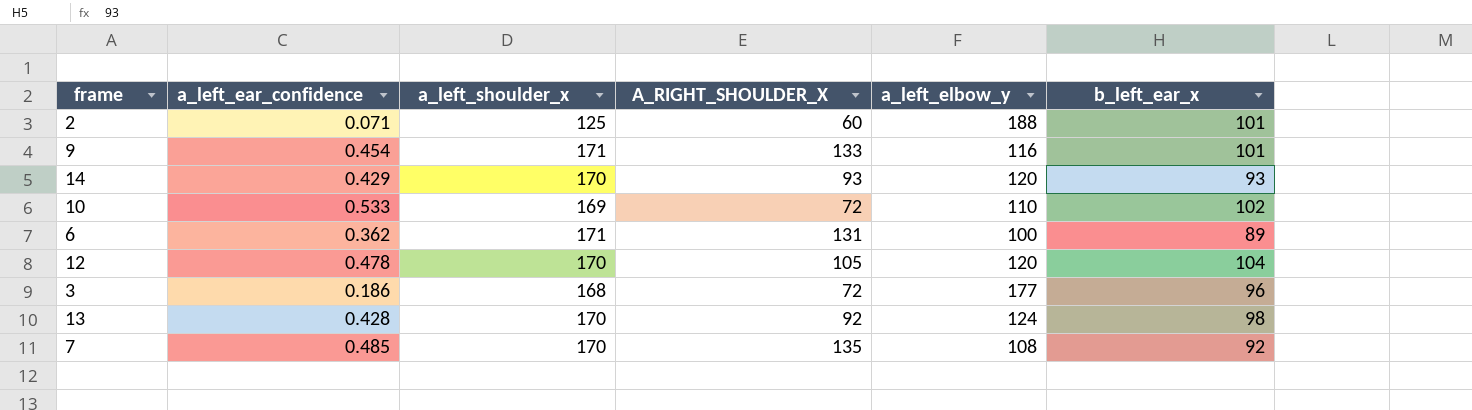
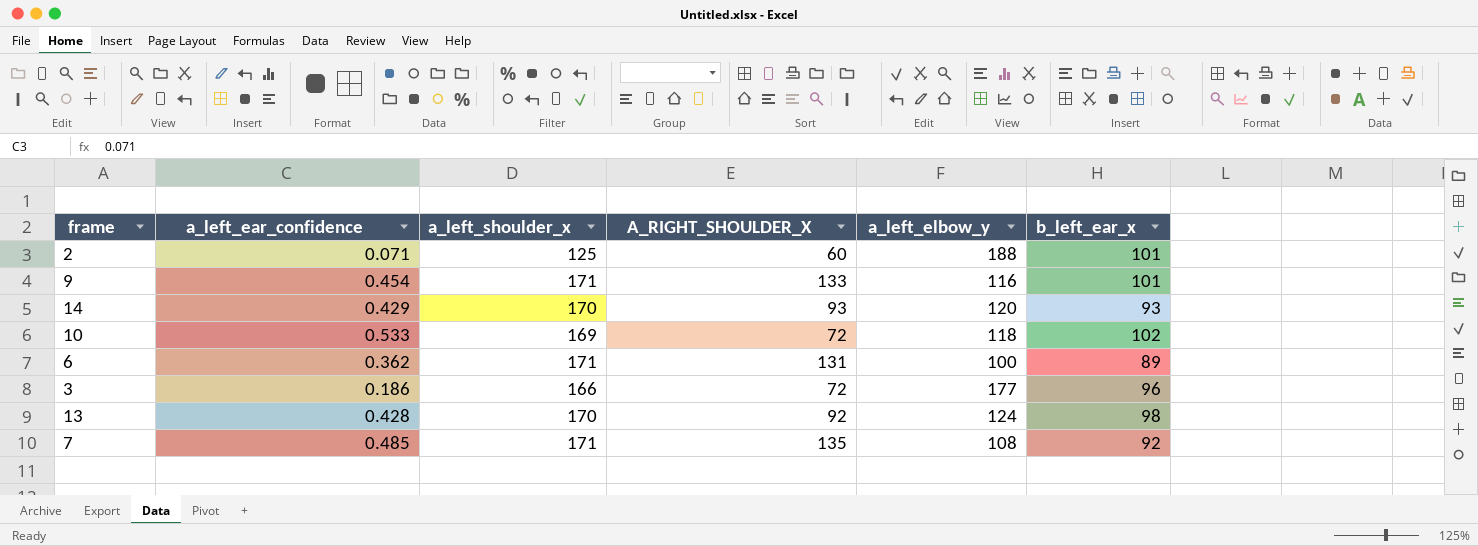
row 12: 0.478 | 170 | 105 | 120 | 104 -> none
10 | a_left_elbow_y: 110 -> 118
3 | a_left_shoulder_x: 168 -> 166
7 | a_left_shoulder_x: 170 -> 171

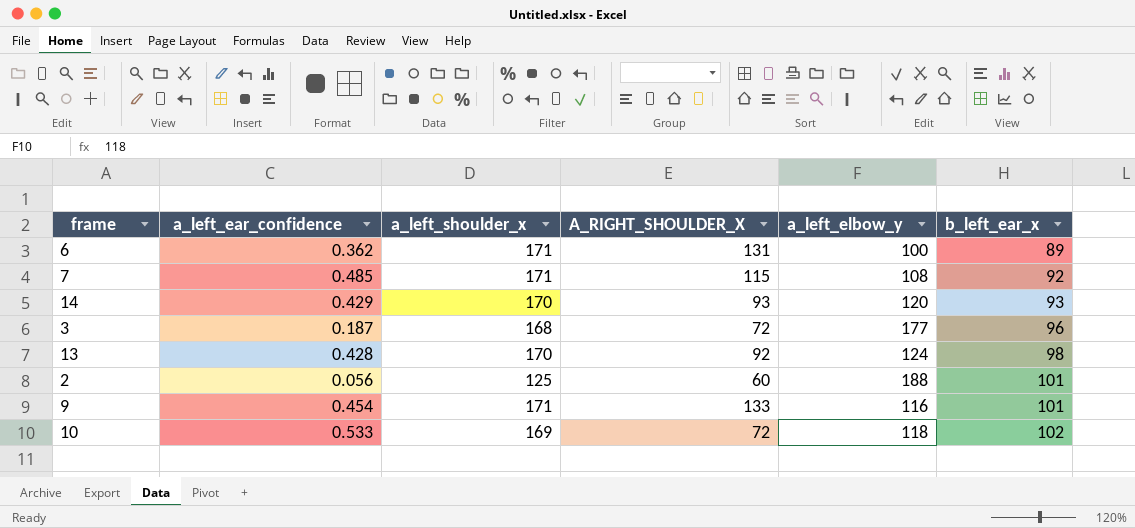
row order: none -> b_left_ear_x ascending
7 | A_RIGHT_SHOULDER_X: 135 -> 115
3 | a_left_ear_confidence: 0.186 -> 0.187
3 | a_left_shoulder_x: 166 -> 168
2 | a_left_ear_confidence: 0.071 -> 0.056

